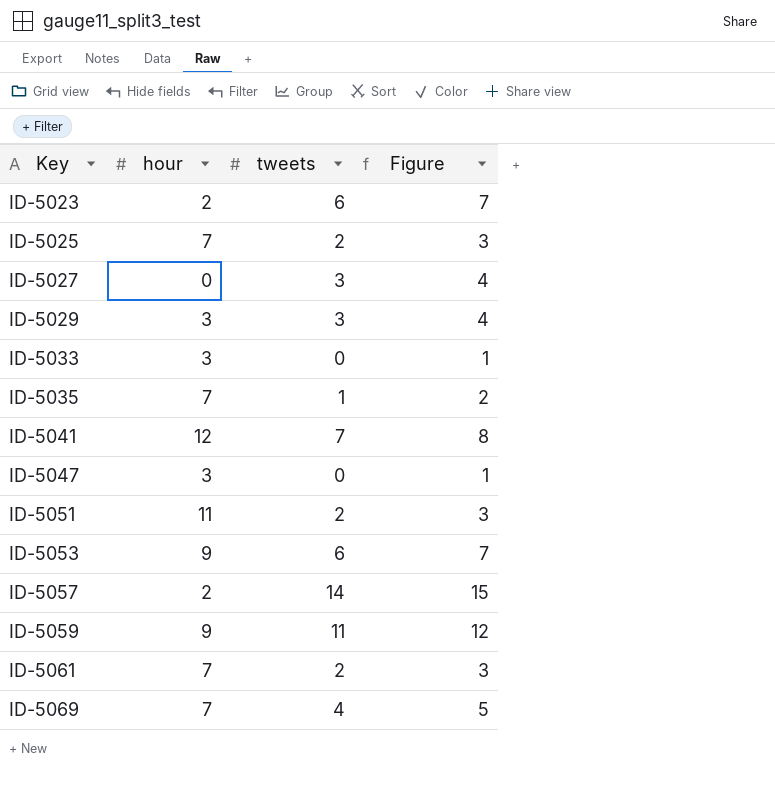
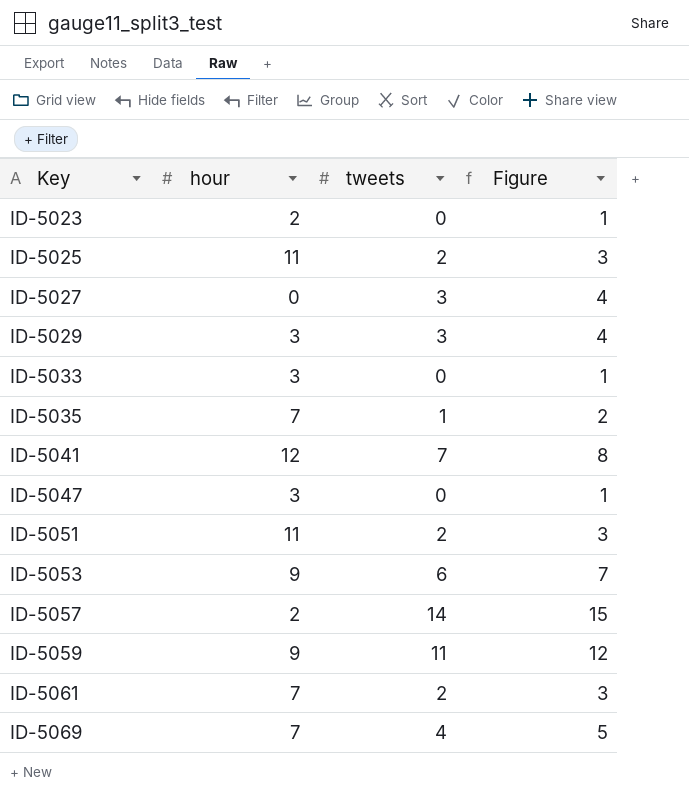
ID-5023 | tweets: 6 -> 0
ID-5023 | Figure: 7 -> 1
ID-5025 | hour: 7 -> 11

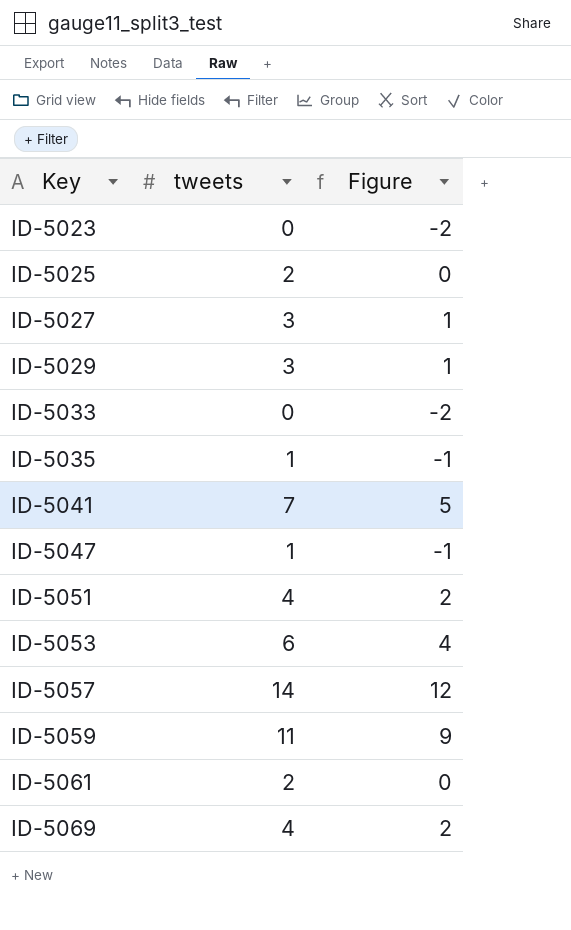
column hour | position: 2 -> none
column Figure | formula: [tweets] + 1 -> [tweets] - 2
ID-5047 | tweets: 0 -> 1
ID-5051 | tweets: 2 -> 4

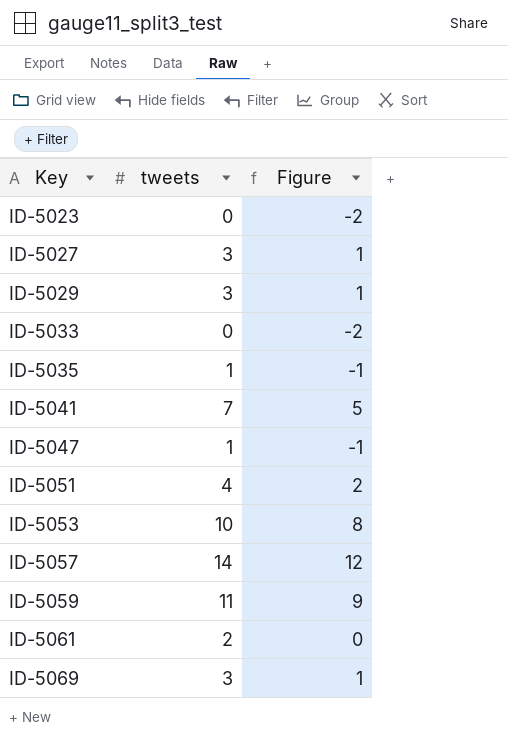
row ID-5025: 2 | 0 -> none
ID-5053 | tweets: 6 -> 10
ID-5053 | Figure: 4 -> 8
ID-5069 | tweets: 4 -> 3
ID-5069 | Figure: 2 -> 1

